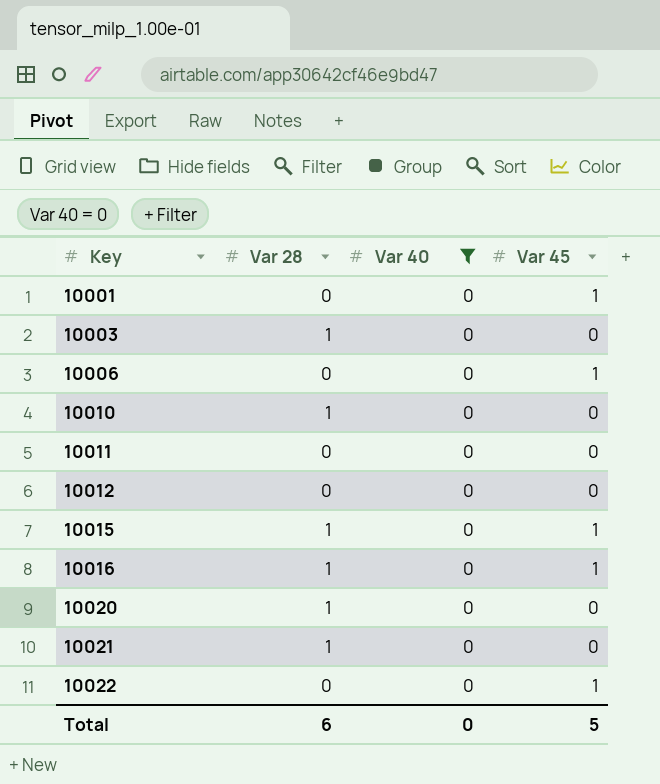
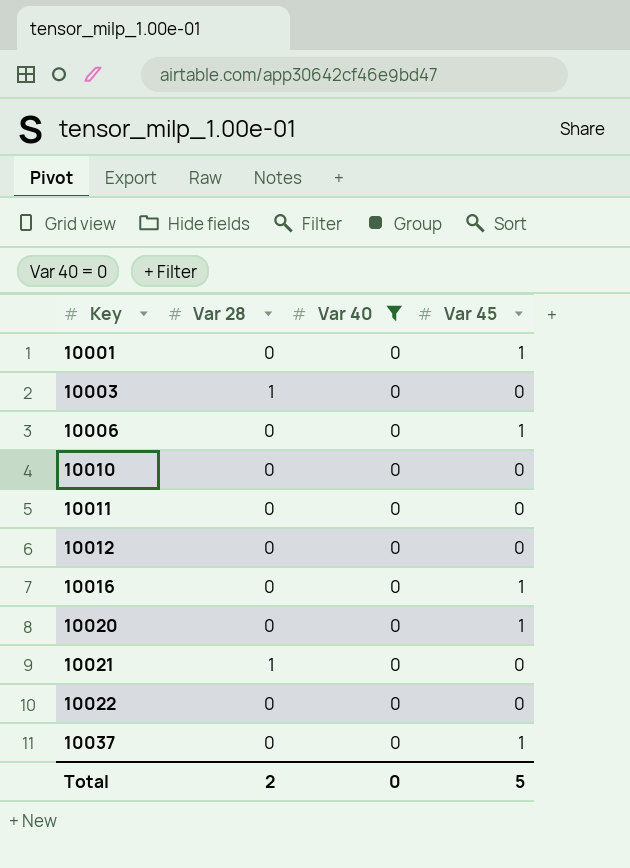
row 10015: 1 | 0 | 1 -> none
10010 | Var 28: 1 -> 0
10016 | Var 28: 1 -> 0
10020 | Var 28: 1 -> 0
10020 | Var 45: 0 -> 1
10022 | Var 45: 1 -> 0
row 10037: none -> 0 | 0 | 1
Total | Var 28: 6 -> 2

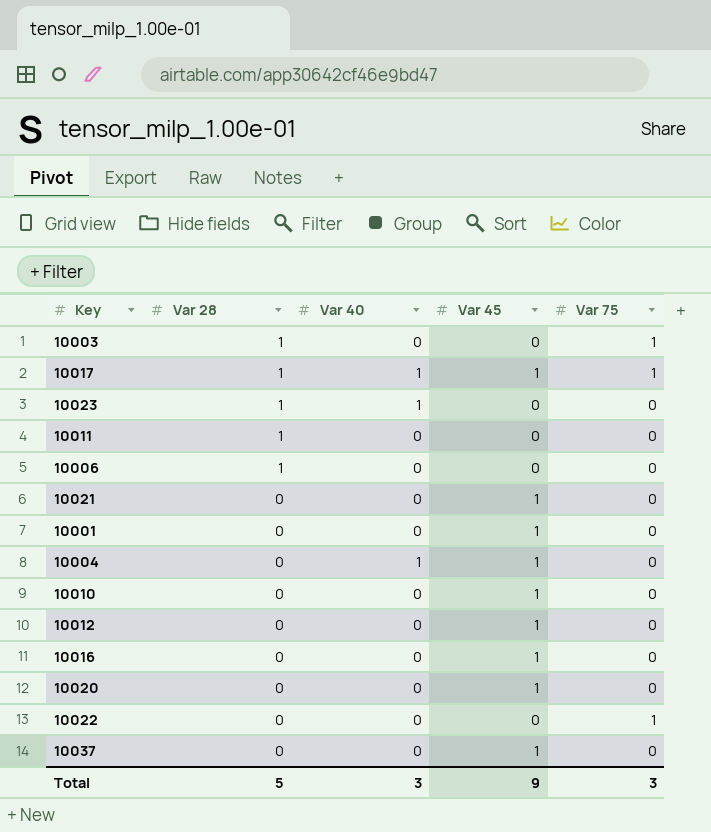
filter: Var 40 = 0 -> none
row order: Key ascending -> Var 28 descending
column Var 75 | position: none -> 5
10011 | Var 28: 0 -> 1
10006 | Var 28: 0 -> 1
10006 | Var 45: 1 -> 0
10021 | Var 28: 1 -> 0
10021 | Var 45: 0 -> 1
10010 | Var 45: 0 -> 1
10012 | Var 45: 0 -> 1
Total | Var 28: 2 -> 5
Total | Var 40: 0 -> 3
Total | Var 45: 5 -> 9

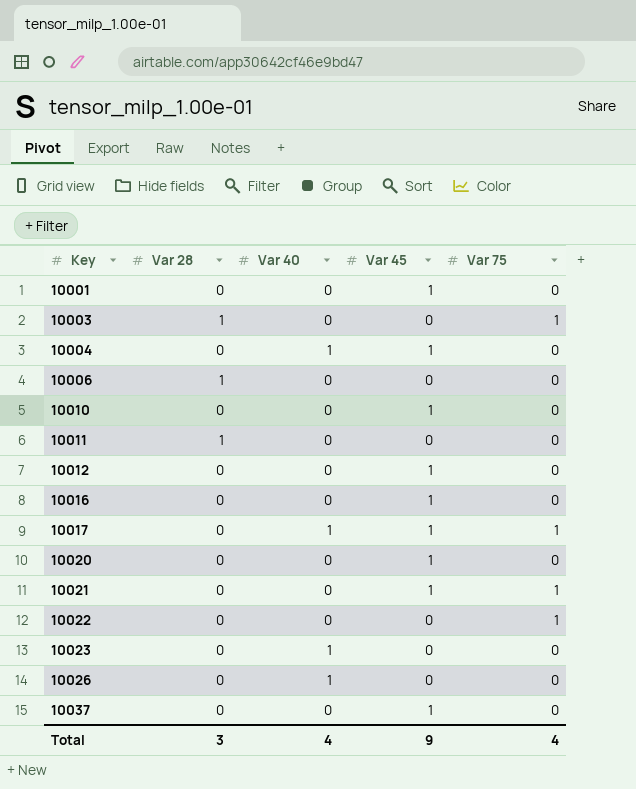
row order: Var 28 descending -> Key ascending
10017 | Var 28: 1 -> 0
10021 | Var 75: 0 -> 1
10023 | Var 28: 1 -> 0
row 10026: none -> 0 | 1 | 0 | 0
Total | Var 28: 5 -> 3
Total | Var 40: 3 -> 4
Total | Var 75: 3 -> 4

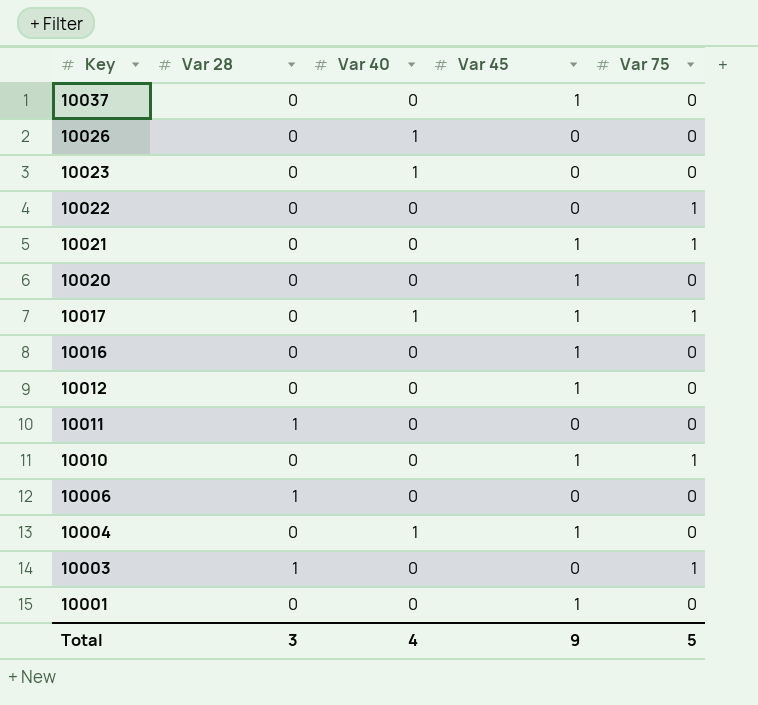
row order: Key ascending -> Key descending
10010 | Var 75: 0 -> 1
Total | Var 75: 4 -> 5

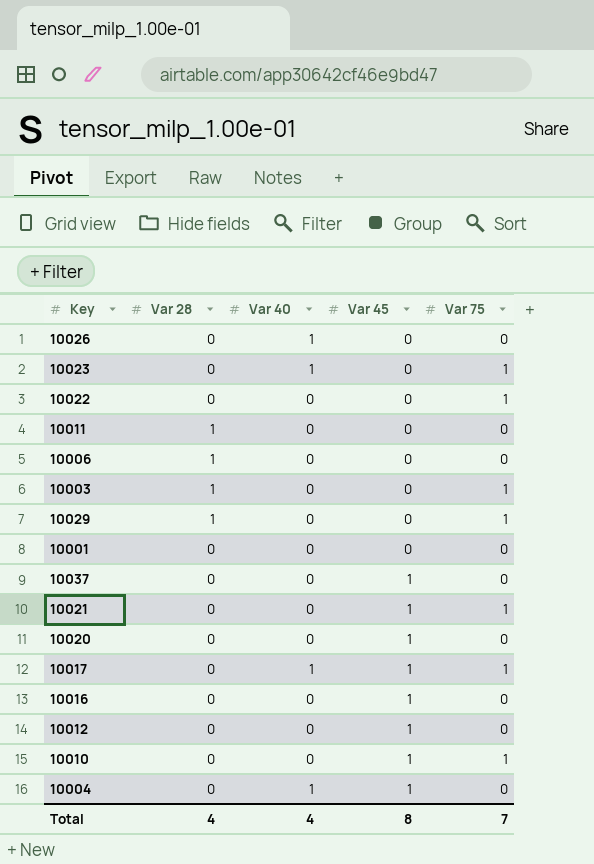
row order: Key descending -> Var 45 ascending
10023 | Var 75: 0 -> 1
row 10029: none -> 1 | 0 | 0 | 1
10001 | Var 45: 1 -> 0
Total | Var 28: 3 -> 4
Total | Var 45: 9 -> 8
Total | Var 75: 5 -> 7

